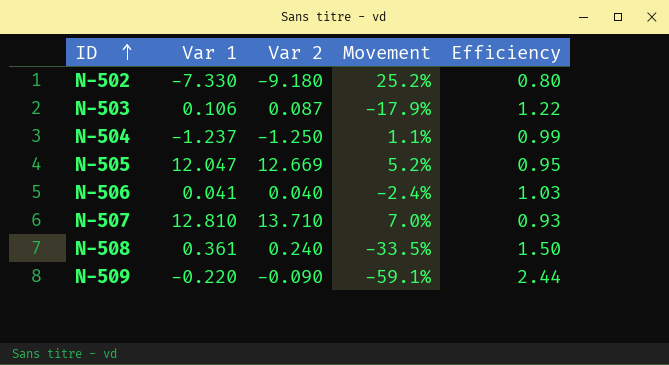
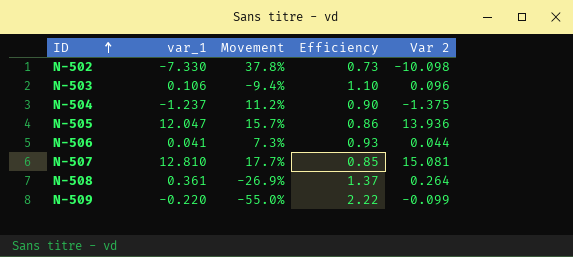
column name: Var 1 -> var_1
column Var 2 | position: 3 -> 5
N-502 | Movement: 25.2% -> 37.8%
N-502 | Efficiency: 0.80 -> 0.73
N-502 | Var 2: -9.180 -> -10.098
N-503 | Movement: -17.9% -> -9.4%
N-503 | Efficiency: 1.22 -> 1.10
N-503 | Var 2: 0.087 -> 0.096
N-504 | Movement: 1.1% -> 11.2%
N-504 | Efficiency: 0.99 -> 0.90
N-504 | Var 2: -1.250 -> -1.375
N-505 | Movement: 5.2% -> 15.7%
N-505 | Efficiency: 0.95 -> 0.86
N-505 | Var 2: 12.669 -> 13.936
N-506 | Movement: -2.4% -> 7.3%
N-506 | Efficiency: 1.03 -> 0.93
N-506 | Var 2: 0.040 -> 0.044
N-507 | Movement: 7.0% -> 17.7%
N-507 | Efficiency: 0.93 -> 0.85
N-507 | Var 2: 13.710 -> 15.081
N-508 | Movement: -33.5% -> -26.9%
N-508 | Efficiency: 1.50 -> 1.37
N-508 | Var 2: 0.240 -> 0.264
N-509 | Movement: -59.1% -> -55.0%
N-509 | Efficiency: 2.44 -> 2.22
N-509 | Var 2: -0.090 -> -0.099

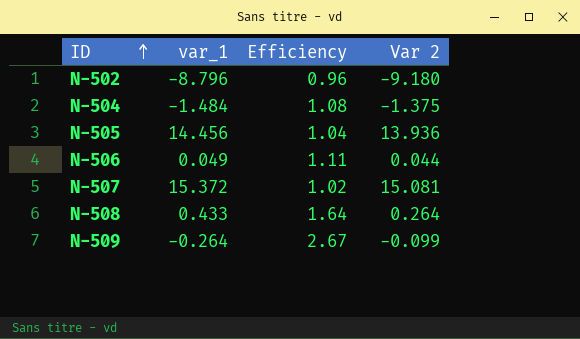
column Movement | formula: ([Var 2] - [var_1]) / [var_1] -> none
row N-503: 0.106 | -9.4% | 1.10 | 0.096 -> none
N-502 | var_1: -7.330 -> -8.796
N-502 | Efficiency: 0.73 -> 0.96
N-502 | Var 2: -10.098 -> -9.180
N-504 | var_1: -1.237 -> -1.484
N-504 | Efficiency: 0.90 -> 1.08
N-505 | var_1: 12.047 -> 14.456
N-505 | Efficiency: 0.86 -> 1.04
N-506 | var_1: 0.041 -> 0.049
N-506 | Efficiency: 0.93 -> 1.11
N-507 | var_1: 12.810 -> 15.372
N-507 | Efficiency: 0.85 -> 1.02
N-508 | var_1: 0.361 -> 0.433
N-508 | Efficiency: 1.37 -> 1.64
N-509 | var_1: -0.220 -> -0.264
N-509 | Efficiency: 2.22 -> 2.67

